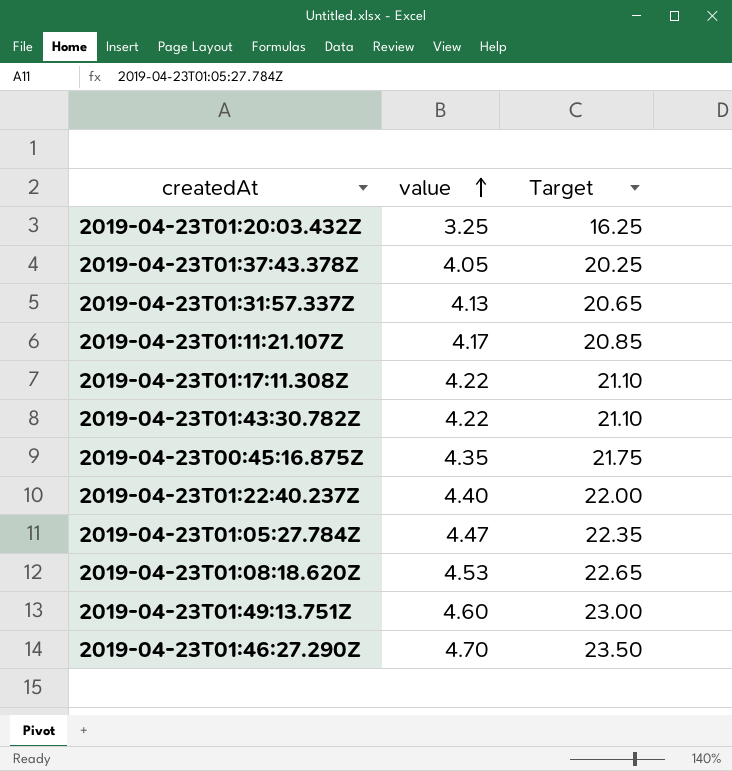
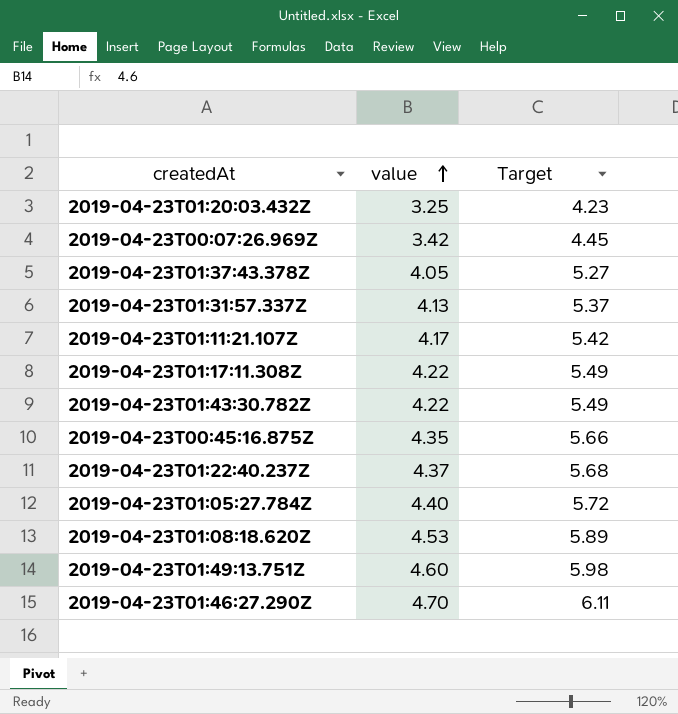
column Target | formula: [value] * 5 -> [value] * 1.3
row 2019-04-23T00:07:26.969Z: none -> 3.42 | 4.45
2019-04-23T01:22:40.237Z | value: 4.40 -> 4.37
2019-04-23T01:05:27.784Z | value: 4.47 -> 4.40

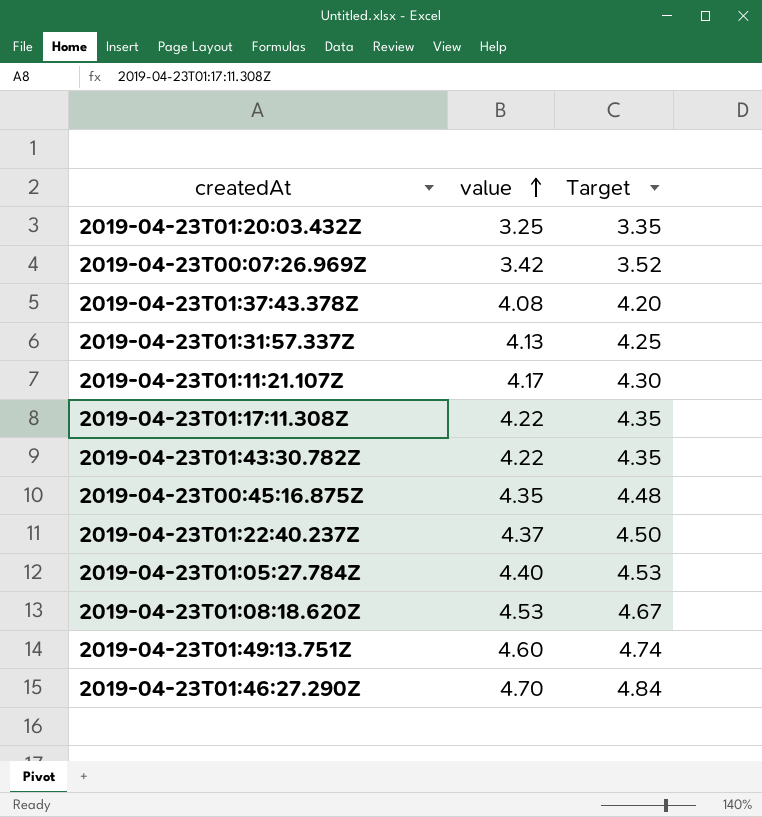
column Target | formula: [value] * 1.3 -> [value] * 1.03
2019-04-23T01:37:43.378Z | value: 4.05 -> 4.08

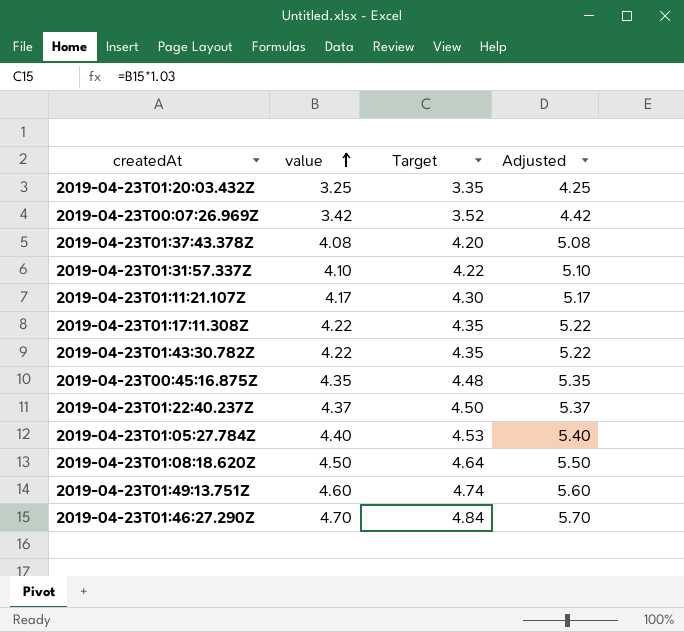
column Adjusted | formula: none -> [value] + 1
2019-04-23T01:31:57.337Z | value: 4.13 -> 4.10
2019-04-23T01:31:57.337Z | Target: 4.25 -> 4.22
2019-04-23T01:08:18.620Z | value: 4.53 -> 4.50
2019-04-23T01:08:18.620Z | Target: 4.67 -> 4.64

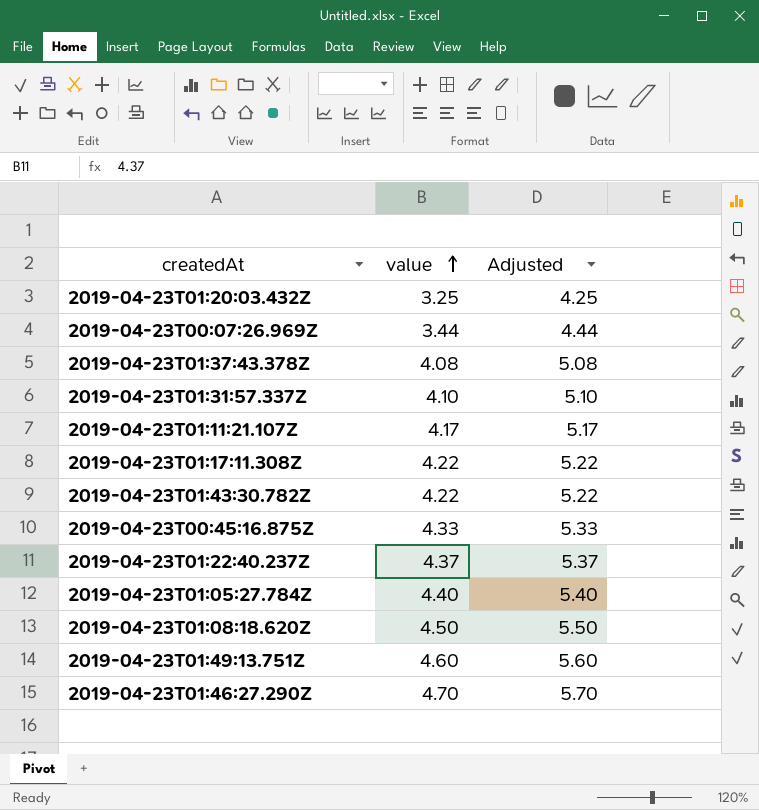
column Target | formula: [value] * 1.03 -> none
2019-04-23T00:07:26.969Z | value: 3.42 -> 3.44
2019-04-23T00:07:26.969Z | Adjusted: 4.42 -> 4.44
2019-04-23T00:45:16.875Z | value: 4.35 -> 4.33
2019-04-23T00:45:16.875Z | Adjusted: 5.35 -> 5.33

